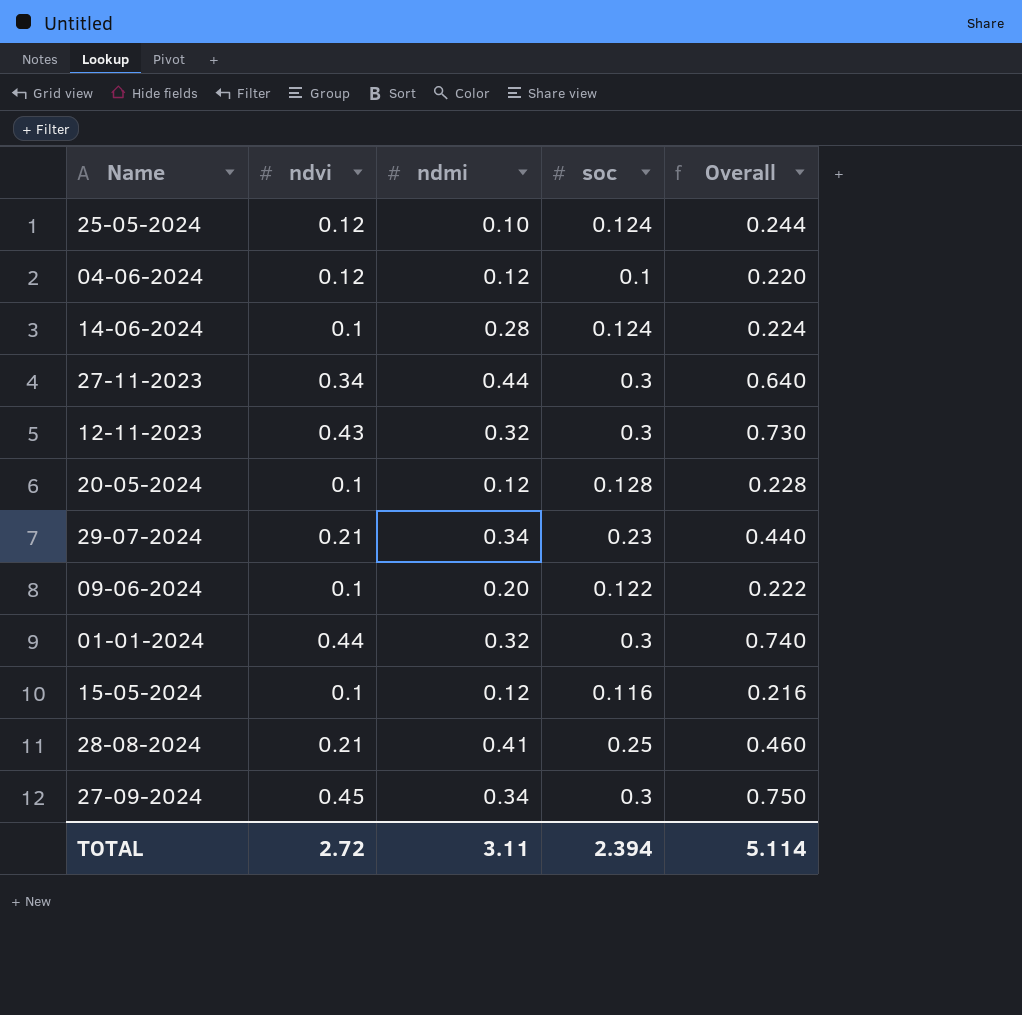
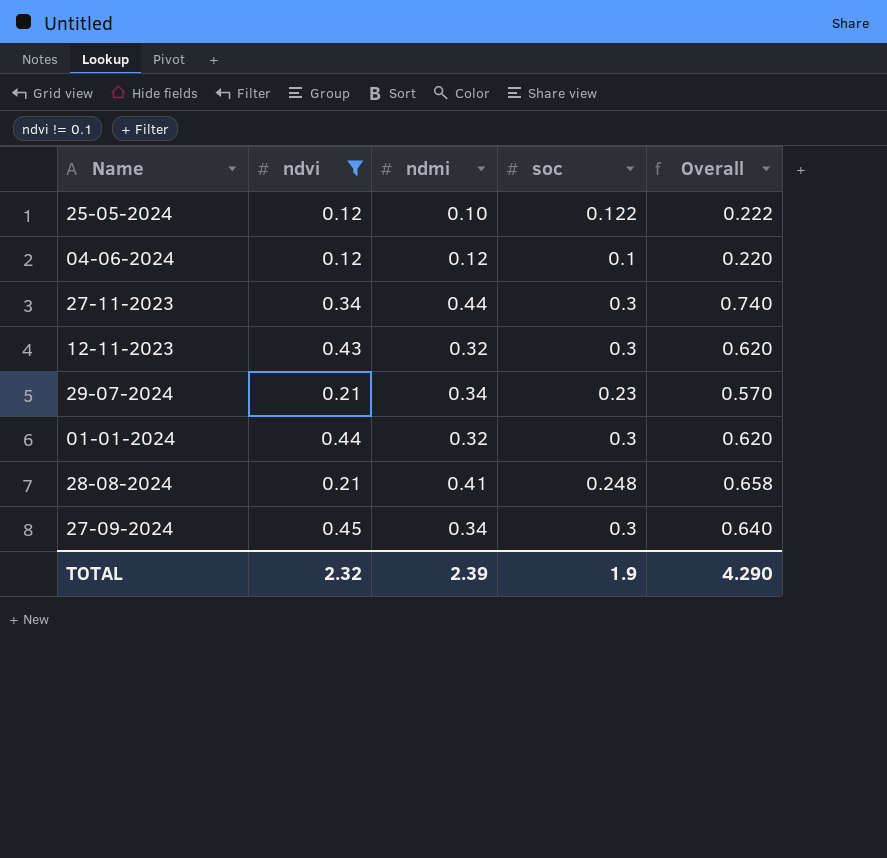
filter: none -> ndvi != 0.1
column Overall | formula: [ndvi] + [soc] -> [ndmi] + [soc]
25-05-2024 | soc: 0.124 -> 0.122
28-08-2024 | soc: 0.25 -> 0.248
TOTAL | ndvi: 2.72 -> 2.32
TOTAL | ndmi: 3.11 -> 2.39
TOTAL | soc: 2.394 -> 1.9
TOTAL | Overall: 5.114 -> 4.290

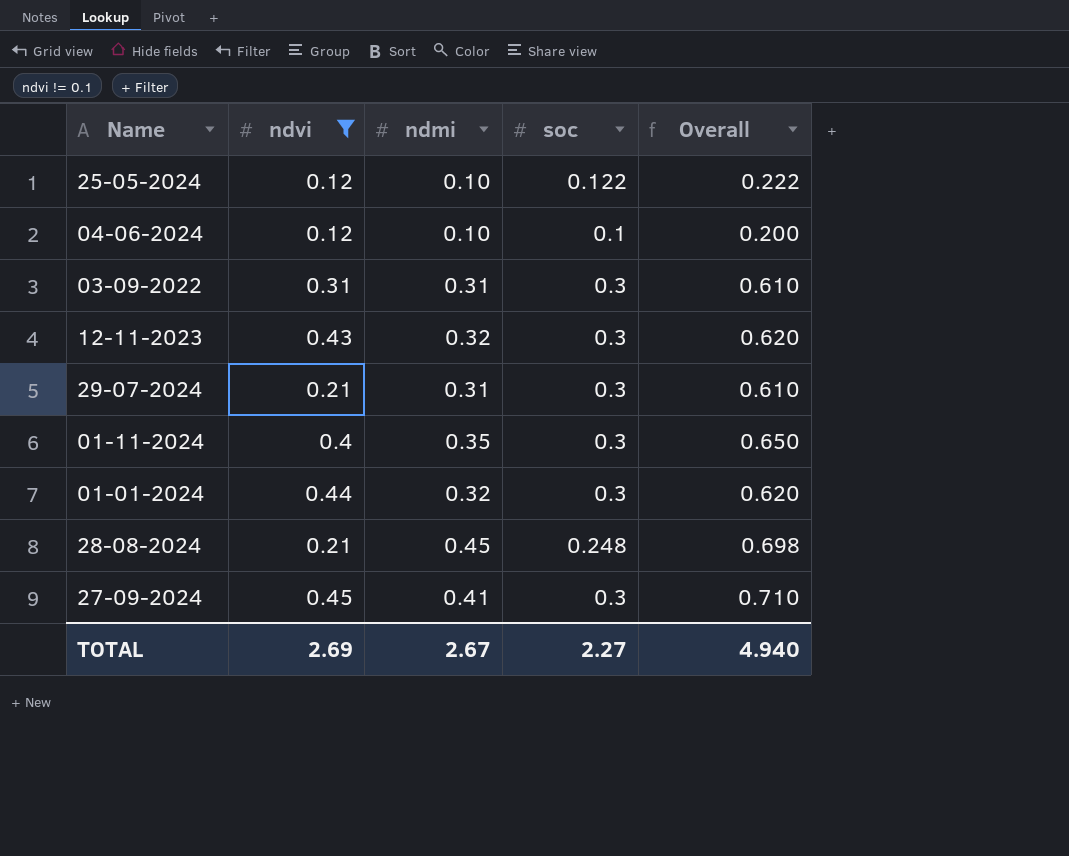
row 27-11-2023: 0.34 | 0.44 | 0.3 | 0.740 -> none
04-06-2024 | ndmi: 0.12 -> 0.10
04-06-2024 | Overall: 0.220 -> 0.200
row 03-09-2022: none -> 0.31 | 0.31 | 0.3 | 0.610
29-07-2024 | ndmi: 0.34 -> 0.31
29-07-2024 | soc: 0.23 -> 0.3
29-07-2024 | Overall: 0.570 -> 0.610
row 01-11-2024: none -> 0.4 | 0.35 | 0.3 | 0.650
28-08-2024 | ndmi: 0.41 -> 0.45
28-08-2024 | Overall: 0.658 -> 0.698
27-09-2024 | ndmi: 0.34 -> 0.41
27-09-2024 | Overall: 0.640 -> 0.710
TOTAL | ndvi: 2.32 -> 2.69
TOTAL | ndmi: 2.39 -> 2.67
TOTAL | soc: 1.9 -> 2.27
TOTAL | Overall: 4.290 -> 4.940

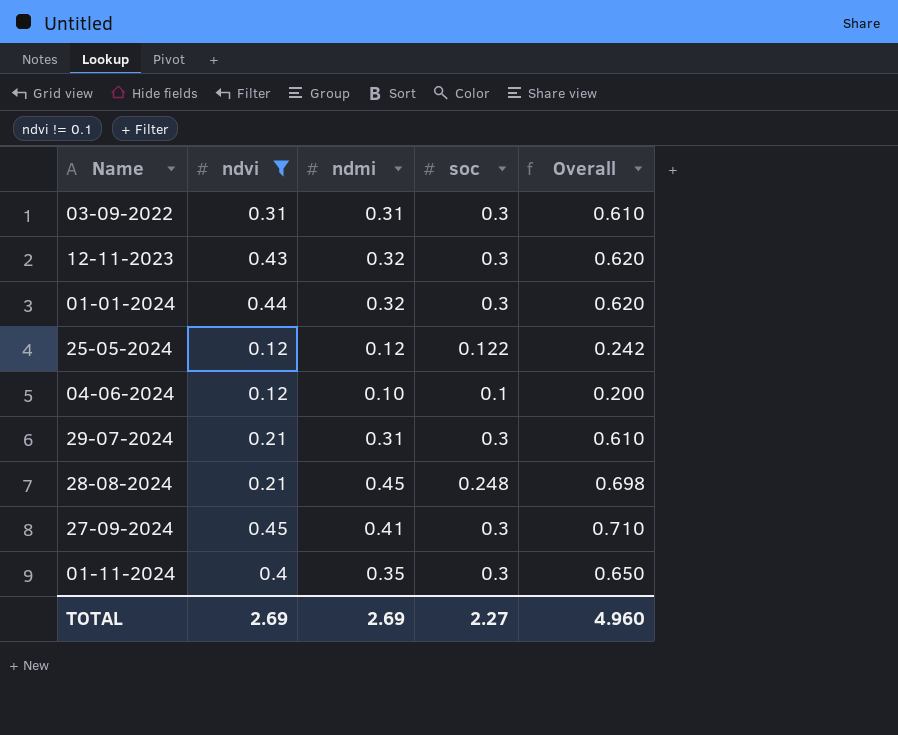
row order: none -> Name ascending
25-05-2024 | ndmi: 0.10 -> 0.12
25-05-2024 | Overall: 0.222 -> 0.242
TOTAL | ndmi: 2.67 -> 2.69
TOTAL | Overall: 4.940 -> 4.960

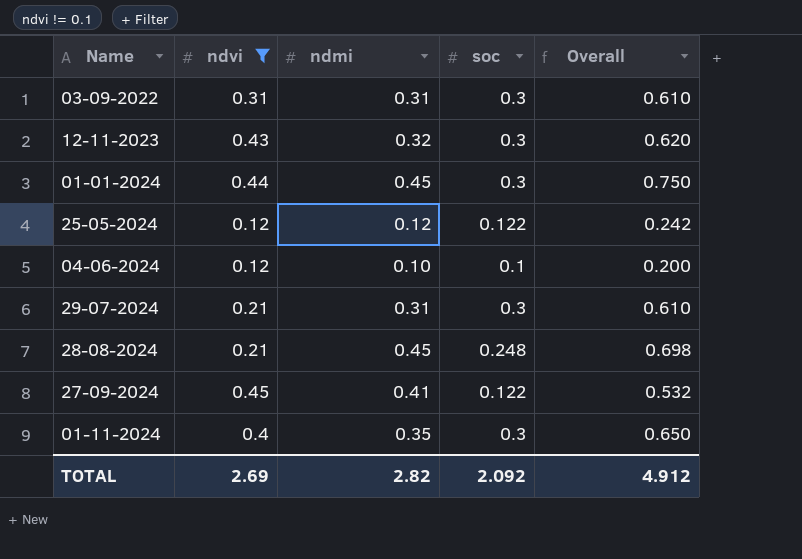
01-01-2024 | ndmi: 0.32 -> 0.45
01-01-2024 | Overall: 0.620 -> 0.750
27-09-2024 | soc: 0.3 -> 0.122
27-09-2024 | Overall: 0.710 -> 0.532
TOTAL | ndmi: 2.69 -> 2.82
TOTAL | soc: 2.27 -> 2.092
TOTAL | Overall: 4.960 -> 4.912

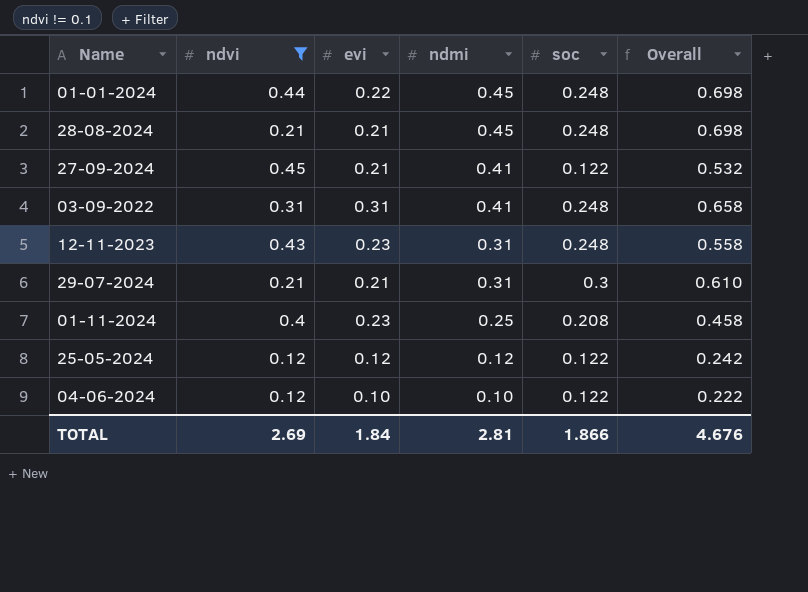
row order: Name ascending -> ndmi descending
column evi | position: none -> 3
01-01-2024 | soc: 0.3 -> 0.248
01-01-2024 | Overall: 0.750 -> 0.698
03-09-2022 | ndmi: 0.31 -> 0.41
03-09-2022 | soc: 0.3 -> 0.248
03-09-2022 | Overall: 0.610 -> 0.658
12-11-2023 | ndmi: 0.32 -> 0.31
12-11-2023 | soc: 0.3 -> 0.248
12-11-2023 | Overall: 0.620 -> 0.558
01-11-2024 | ndmi: 0.35 -> 0.25
01-11-2024 | soc: 0.3 -> 0.208
01-11-2024 | Overall: 0.650 -> 0.458
04-06-2024 | soc: 0.1 -> 0.122
04-06-2024 | Overall: 0.200 -> 0.222
TOTAL | ndmi: 2.82 -> 2.81
TOTAL | soc: 2.092 -> 1.866
TOTAL | Overall: 4.912 -> 4.676

